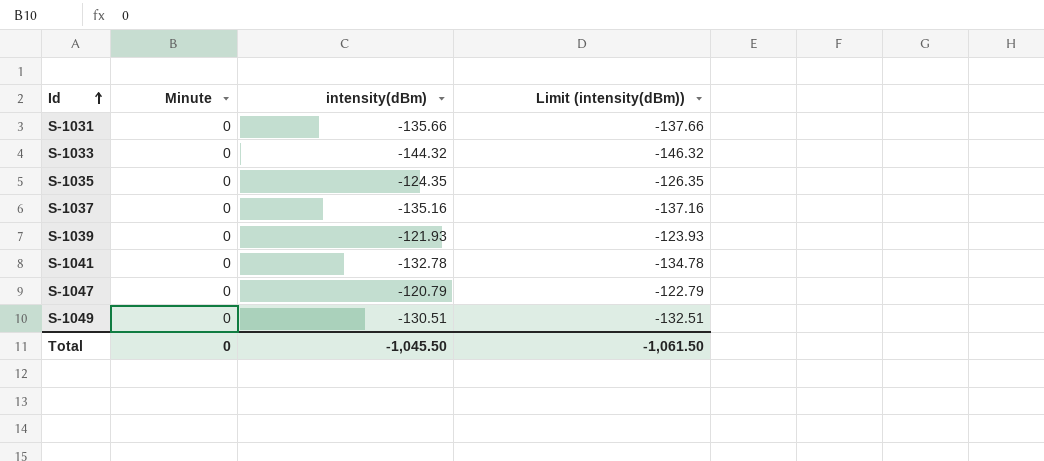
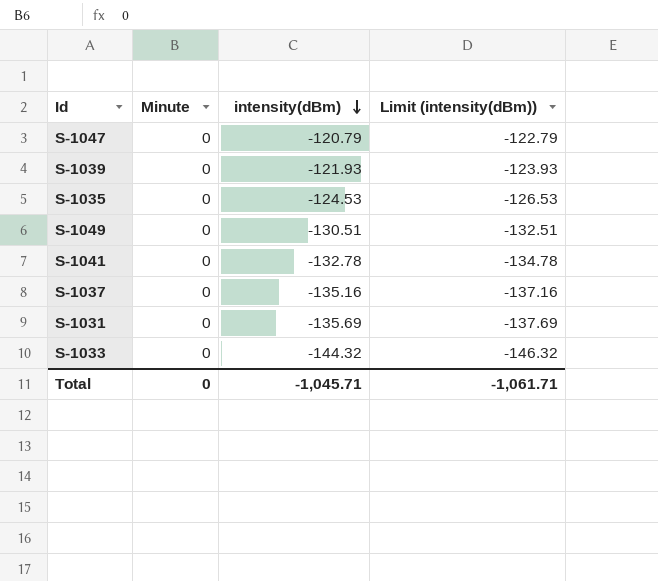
row order: Id ascending -> intensity(dBm) descending
S-1035 | intensity(dBm): -124.35 -> -124.53
S-1035 | Limit (intensity(dBm)): -126.35 -> -126.53
S-1031 | intensity(dBm): -135.66 -> -135.69
S-1031 | Limit (intensity(dBm)): -137.66 -> -137.69
Total | intensity(dBm): -1,045.50 -> -1,045.71
Total | Limit (intensity(dBm)): -1,061.50 -> -1,061.71

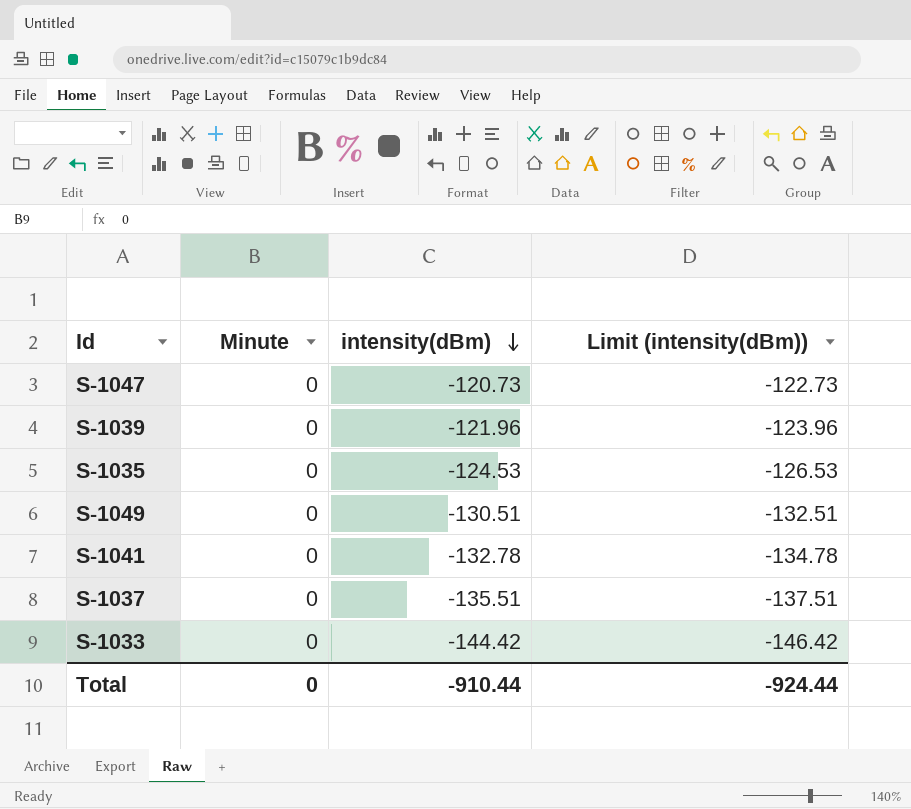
row S-1031: 0 | -135.69 | -137.69 -> none
S-1047 | intensity(dBm): -120.79 -> -120.73
S-1047 | Limit (intensity(dBm)): -122.79 -> -122.73
S-1039 | intensity(dBm): -121.93 -> -121.96
S-1039 | Limit (intensity(dBm)): -123.93 -> -123.96
S-1037 | intensity(dBm): -135.16 -> -135.51
S-1037 | Limit (intensity(dBm)): -137.16 -> -137.51
S-1033 | intensity(dBm): -144.32 -> -144.42
S-1033 | Limit (intensity(dBm)): -146.32 -> -146.42
Total | intensity(dBm): -1,045.71 -> -910.44
Total | Limit (intensity(dBm)): -1,061.71 -> -924.44

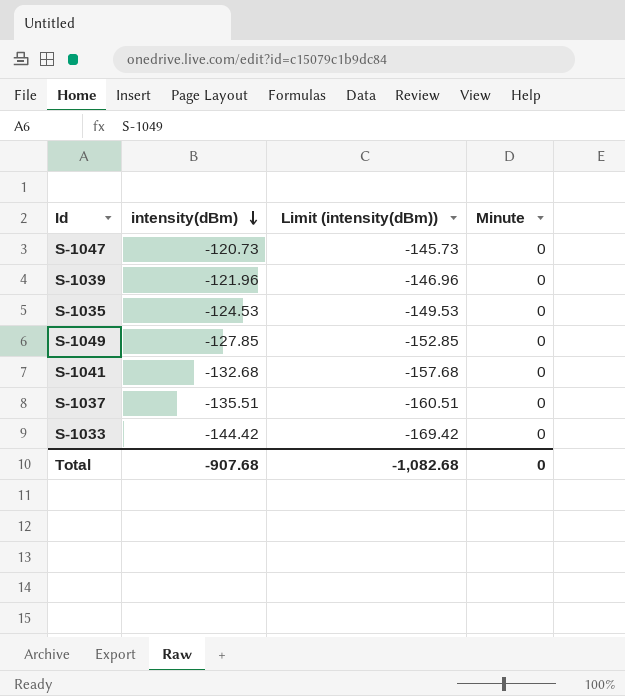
column Limit (intensity(dBm)) | formula: [intensity(dBm)] - 2 -> [intensity(dBm)] - 25
column Minute | position: 2 -> 4
S-1049 | intensity(dBm): -130.51 -> -127.85
S-1041 | intensity(dBm): -132.78 -> -132.68
Total | intensity(dBm): -910.44 -> -907.68
Total | Limit (intensity(dBm)): -924.44 -> -1,082.68

